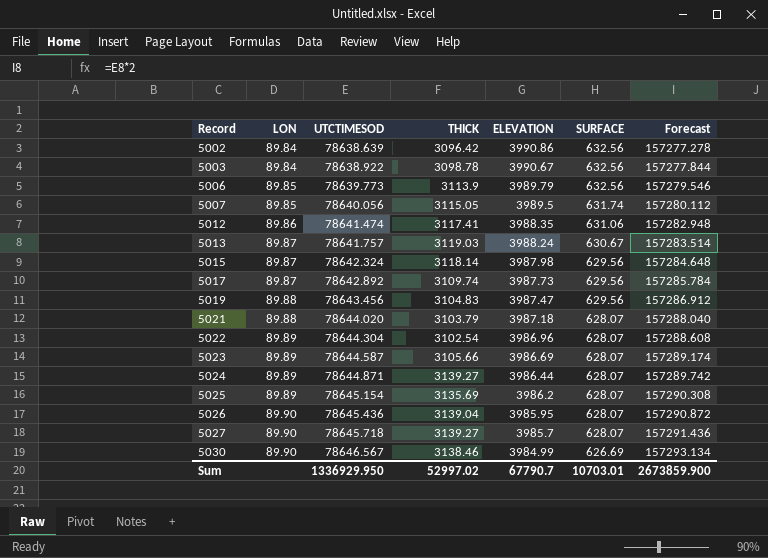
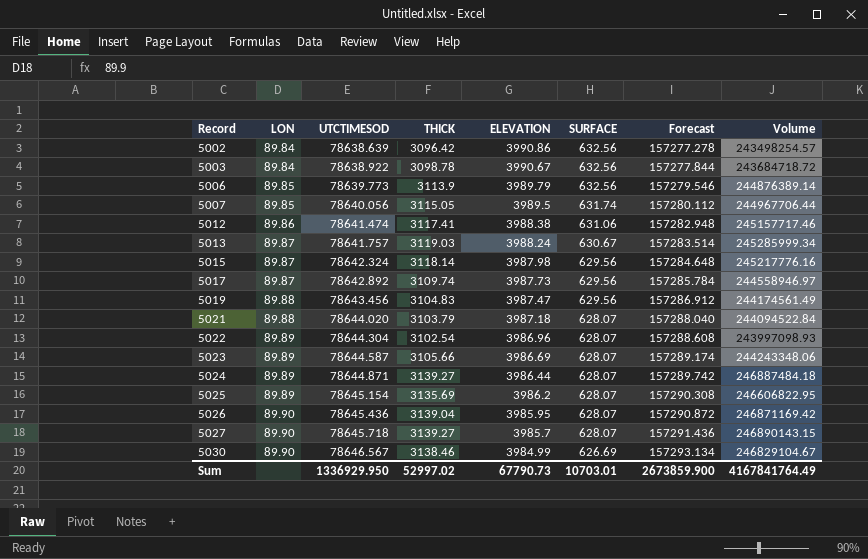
column Volume | formula: none -> [UTCTIMESOD] * [THICK]
5012 | ELEVATION: 3988.35 -> 3988.38
Sum | ELEVATION: 67790.7 -> 67790.73

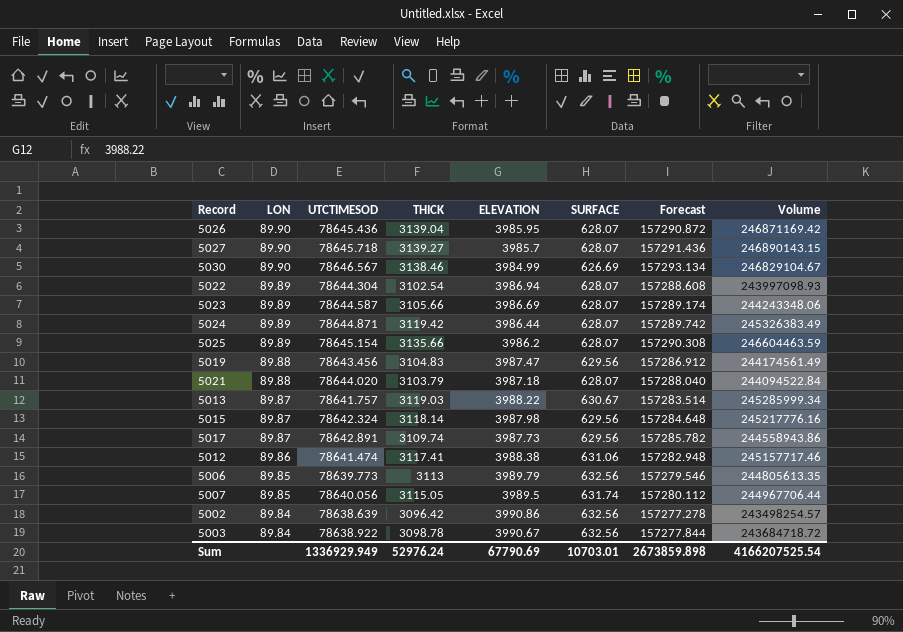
row order: Record ascending -> LON descending
5022 | ELEVATION: 3986.96 -> 3986.94
5024 | THICK: 3139.27 -> 3119.42
5024 | Volume: 246887484.18 -> 245326383.49
5025 | THICK: 3135.69 -> 3135.66
5025 | Volume: 246606822.95 -> 246604463.59
5013 | ELEVATION: 3988.24 -> 3988.22
5017 | UTCTIMESOD: 78642.892 -> 78642.891
5017 | Forecast: 157285.784 -> 157285.782
5017 | Volume: 244558946.97 -> 244558943.86
5006 | THICK: 3113.9 -> 3113
5006 | Volume: 244876389.14 -> 244805613.35
Sum | UTCTIMESOD: 1336929.950 -> 1336929.949
Sum | THICK: 52997.02 -> 52976.24
Sum | ELEVATION: 67790.73 -> 67790.69
Sum | Forecast: 2673859.900 -> 2673859.898
Sum | Volume: 4167841764.49 -> 4166207525.54

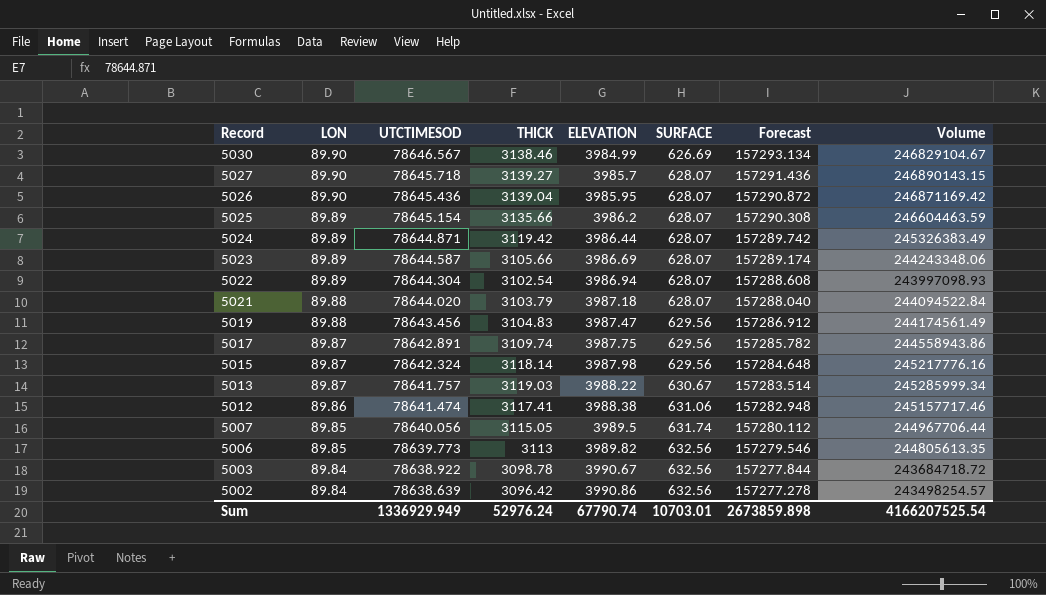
row order: LON descending -> Record descending
5017 | ELEVATION: 3987.73 -> 3987.75
5006 | ELEVATION: 3989.79 -> 3989.82
Sum | ELEVATION: 67790.69 -> 67790.74

